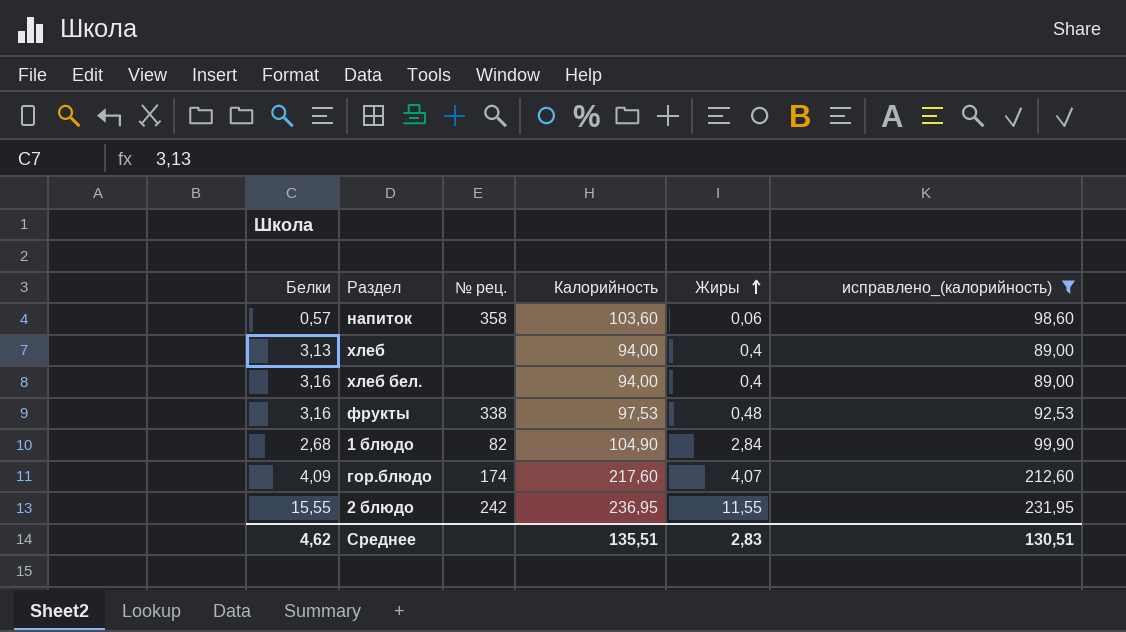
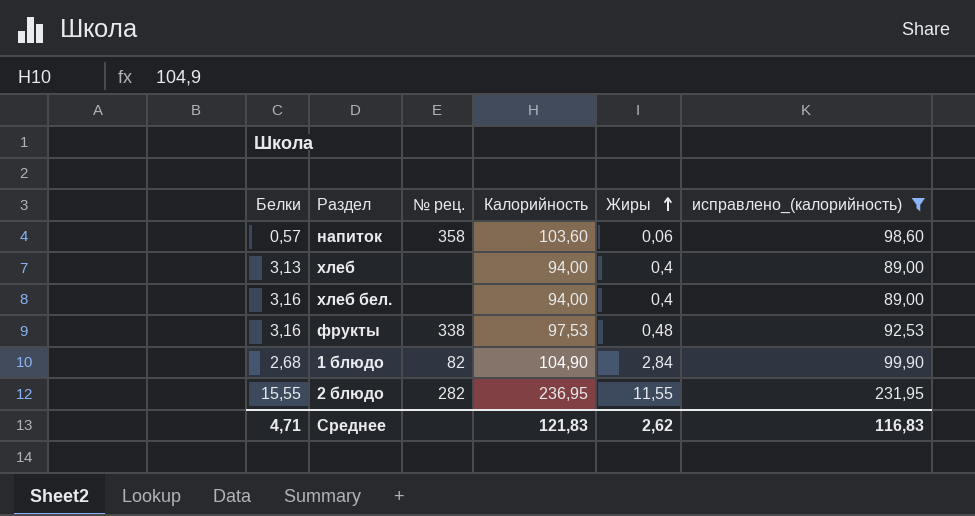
row гор.блюдо: 4,09 | 174 | 217,60 | 4,07 | 212,60 -> none
2 блюдо | № рец.: 242 -> 282
Среднее | Белки: 4,62 -> 4,71
Среднее | Калорийность: 135,51 -> 121,83
Среднее | Жиры: 2,83 -> 2,62
Среднее | исправлено_(калорийность): 130,51 -> 116,83

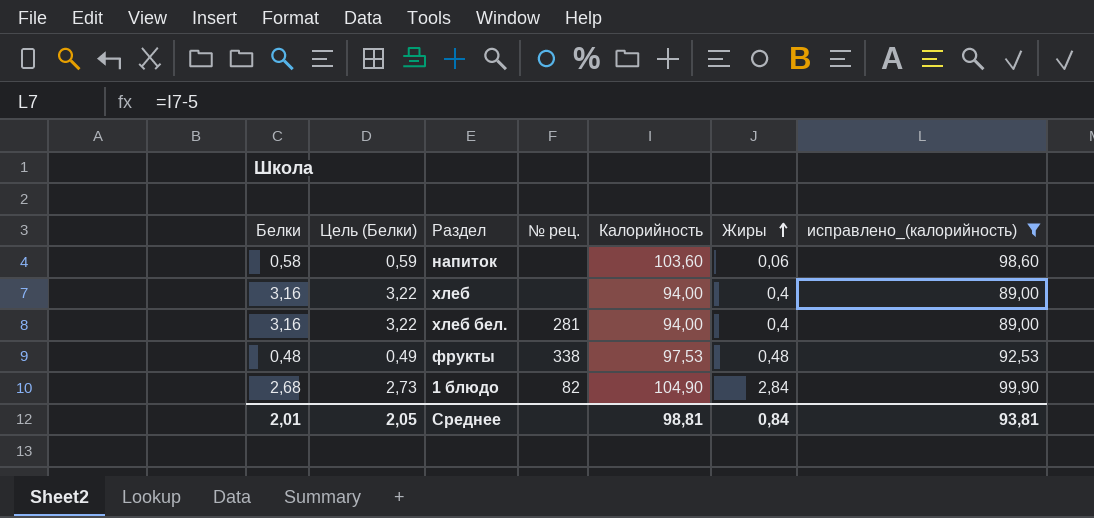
column Цель (Белки) | formula: none -> [Белки] * 1,02
row 2 блюдо: 15,55 | 282 | 236,95 | 11,55 | 231,95 -> none
напиток | Белки: 0,57 -> 0,58
напиток | № рец.: 358 -> none
хлеб | Белки: 3,13 -> 3,16
хлеб бел. | № рец.: none -> 281
фрукты | Белки: 3,16 -> 0,48
Среднее | Белки: 4,71 -> 2,01
Среднее | Калорийность: 121,83 -> 98,81
Среднее | Жиры: 2,62 -> 0,84
Среднее | исправлено_(калорийность): 116,83 -> 93,81

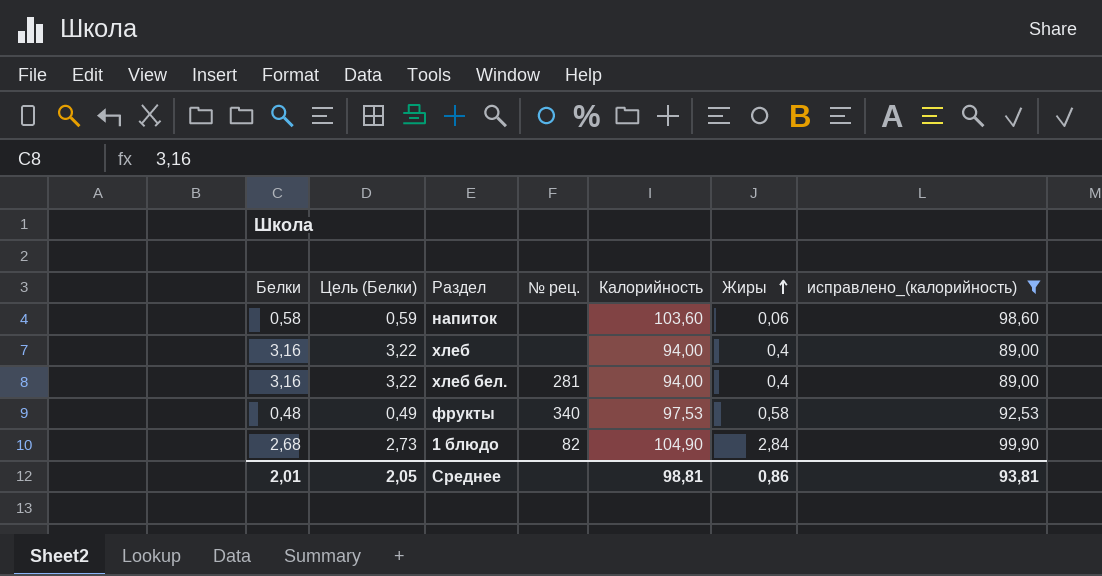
фрукты | № рец.: 338 -> 340
фрукты | Жиры: 0,48 -> 0,58
Среднее | Жиры: 0,84 -> 0,86

